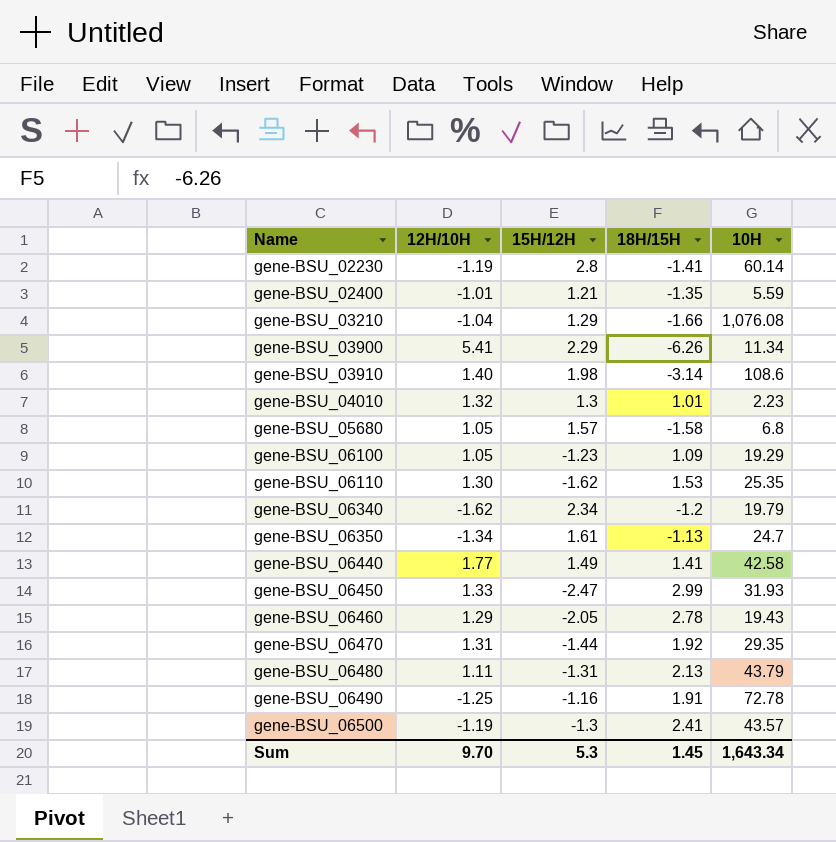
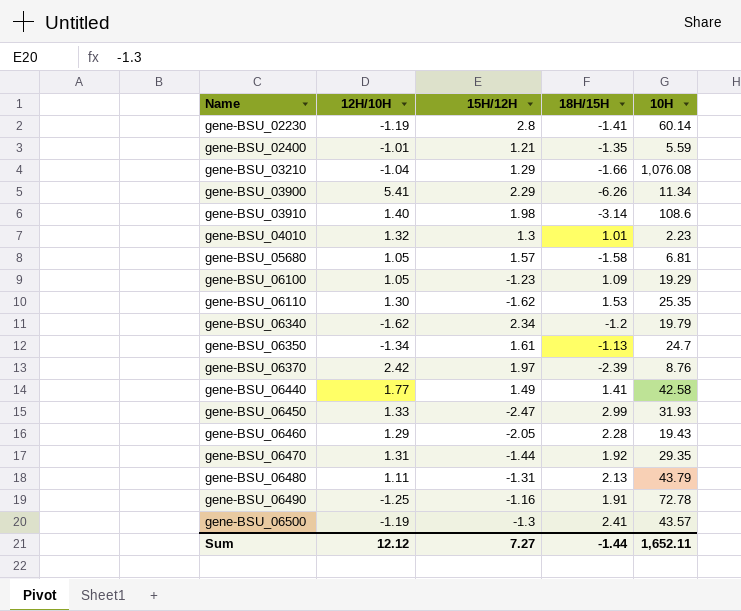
gene-BSU_05680 | 10H: 6.8 -> 6.81
row gene-BSU_06370: none -> 2.42 | 1.97 | -2.39 | 8.76
gene-BSU_06460 | 18H/15H: 2.78 -> 2.28
Sum | 12H/10H: 9.70 -> 12.12
Sum | 15H/12H: 5.3 -> 7.27
Sum | 18H/15H: 1.45 -> -1.44
Sum | 10H: 1,643.34 -> 1,652.11

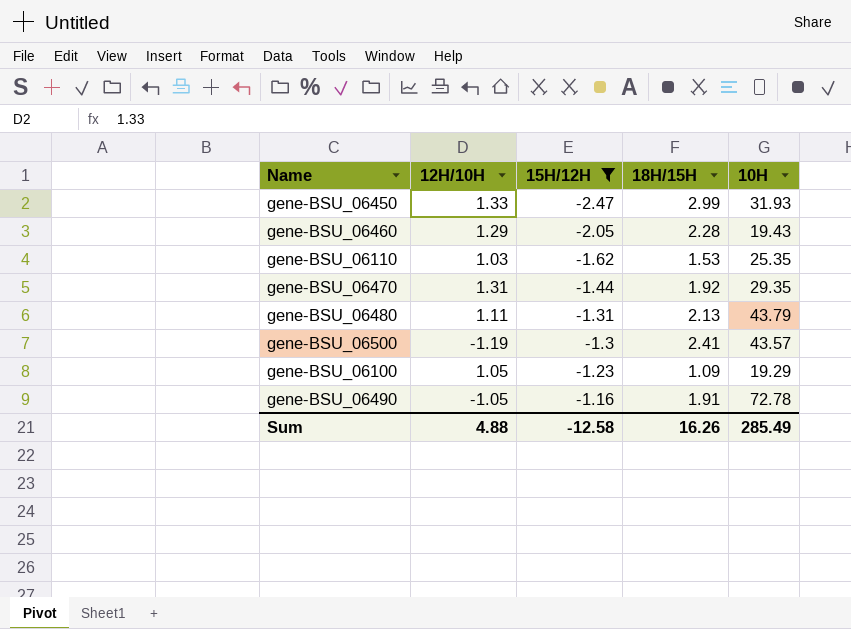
filter: none -> 15H/12H <= -1.16
row order: Name ascending -> 15H/12H ascending
gene-BSU_06110 | 12H/10H: 1.30 -> 1.03
gene-BSU_06490 | 12H/10H: -1.25 -> -1.05
Sum | 12H/10H: 12.12 -> 4.88
Sum | 15H/12H: 7.27 -> -12.58
Sum | 18H/15H: -1.44 -> 16.26
Sum | 10H: 1,652.11 -> 285.49

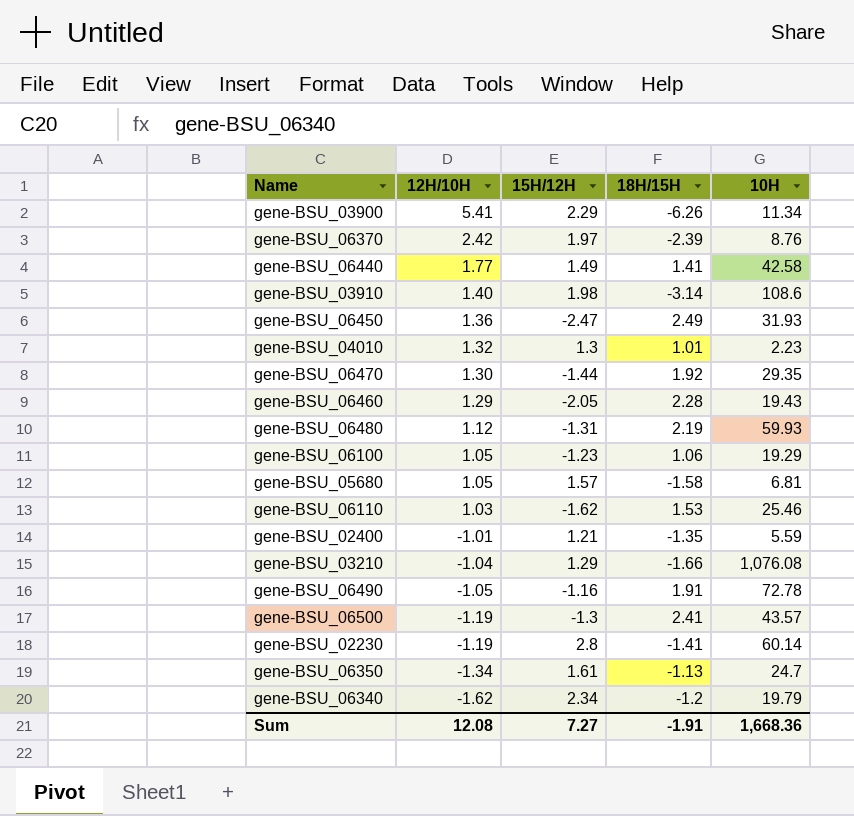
filter: 15H/12H <= -1.16 -> none
row order: 15H/12H ascending -> 12H/10H descending
gene-BSU_06450 | 12H/10H: 1.33 -> 1.36
gene-BSU_06450 | 18H/15H: 2.99 -> 2.49
gene-BSU_06470 | 12H/10H: 1.31 -> 1.30
gene-BSU_06480 | 12H/10H: 1.11 -> 1.12
gene-BSU_06480 | 18H/15H: 2.13 -> 2.19
gene-BSU_06480 | 10H: 43.79 -> 59.93
gene-BSU_06100 | 18H/15H: 1.09 -> 1.06
gene-BSU_06110 | 10H: 25.35 -> 25.46
Sum | 12H/10H: 4.88 -> 12.08
Sum | 15H/12H: -12.58 -> 7.27
Sum | 18H/15H: 16.26 -> -1.91
Sum | 10H: 285.49 -> 1,668.36

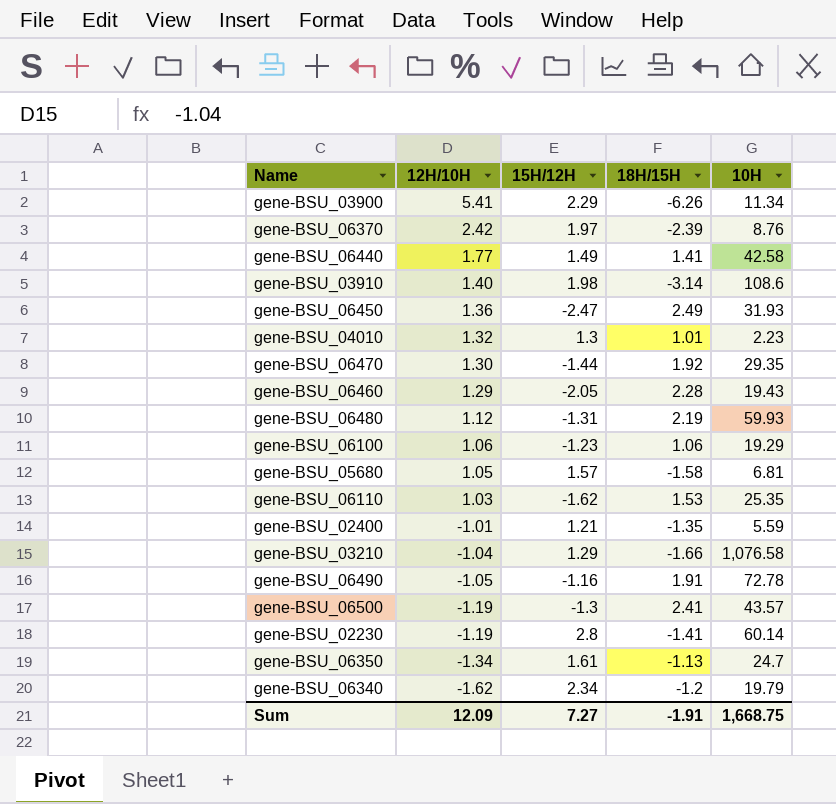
gene-BSU_06100 | 12H/10H: 1.05 -> 1.06
gene-BSU_06110 | 10H: 25.46 -> 25.35
gene-BSU_03210 | 10H: 1,076.08 -> 1,076.58
Sum | 12H/10H: 12.08 -> 12.09
Sum | 10H: 1,668.36 -> 1,668.75

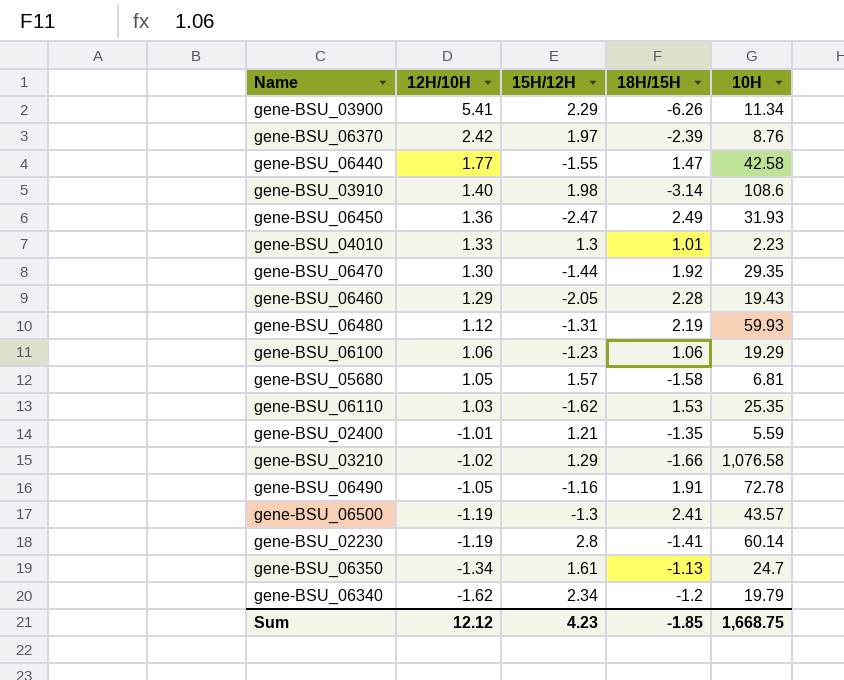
gene-BSU_06440 | 15H/12H: 1.49 -> -1.55
gene-BSU_06440 | 18H/15H: 1.41 -> 1.47
gene-BSU_04010 | 12H/10H: 1.32 -> 1.33
gene-BSU_03210 | 12H/10H: -1.04 -> -1.02
Sum | 12H/10H: 12.09 -> 12.12
Sum | 15H/12H: 7.27 -> 4.23
Sum | 18H/15H: -1.91 -> -1.85

